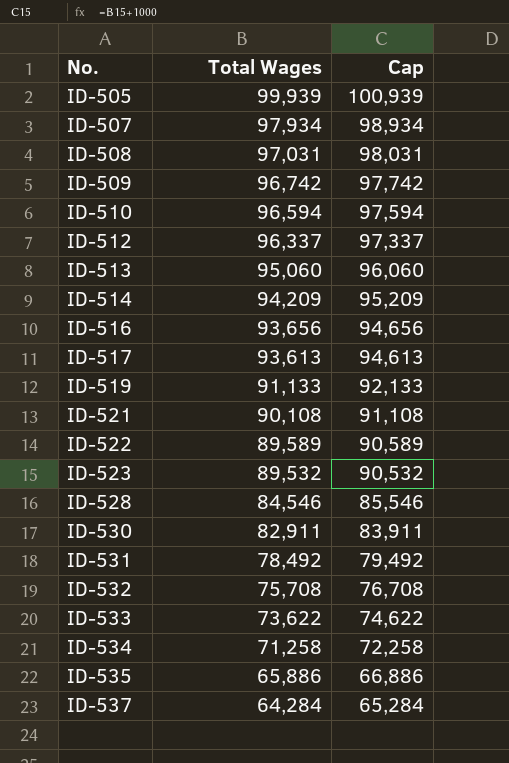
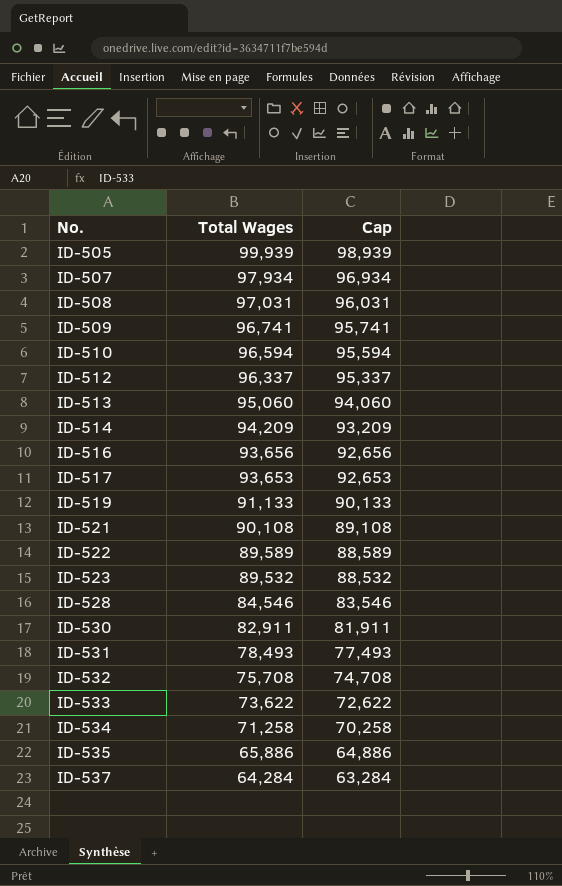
column Cap | formula: [Total Wages] + 1000 -> [Total Wages] - 1000
ID-509 | Total Wages: 96,742 -> 96,741
ID-517 | Total Wages: 93,613 -> 93,653
ID-531 | Total Wages: 78,492 -> 78,493

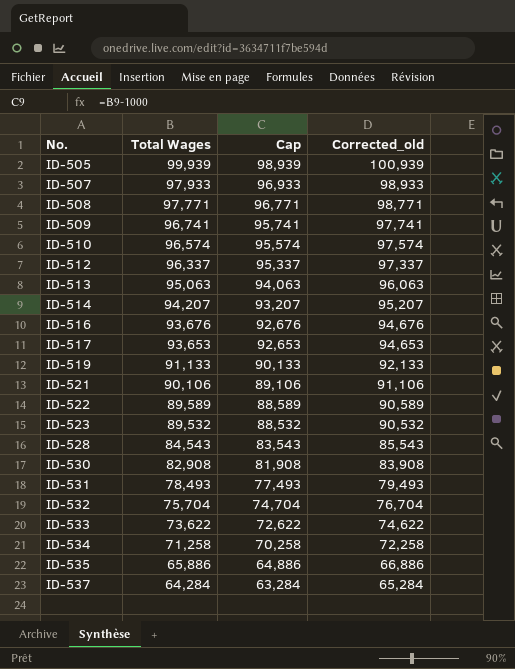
column Corrected_old | formula: none -> [Total Wages] + 1000
ID-507 | Total Wages: 97,934 -> 97,933
ID-507 | Cap: 96,934 -> 96,933
ID-508 | Total Wages: 97,031 -> 97,771
ID-508 | Cap: 96,031 -> 96,771
ID-510 | Total Wages: 96,594 -> 96,574
ID-510 | Cap: 95,594 -> 95,574
ID-513 | Total Wages: 95,060 -> 95,063
ID-513 | Cap: 94,060 -> 94,063
ID-514 | Total Wages: 94,209 -> 94,207
ID-514 | Cap: 93,209 -> 93,207
ID-516 | Total Wages: 93,656 -> 93,676
ID-516 | Cap: 92,656 -> 92,676
ID-521 | Total Wages: 90,108 -> 90,106
ID-521 | Cap: 89,108 -> 89,106
ID-528 | Total Wages: 84,546 -> 84,543
ID-528 | Cap: 83,546 -> 83,543
ID-530 | Total Wages: 82,911 -> 82,908
ID-530 | Cap: 81,911 -> 81,908
ID-532 | Total Wages: 75,708 -> 75,704
ID-532 | Cap: 74,708 -> 74,704

